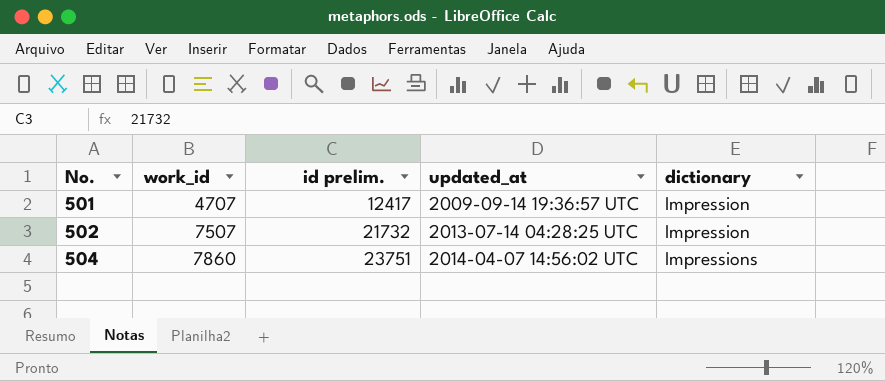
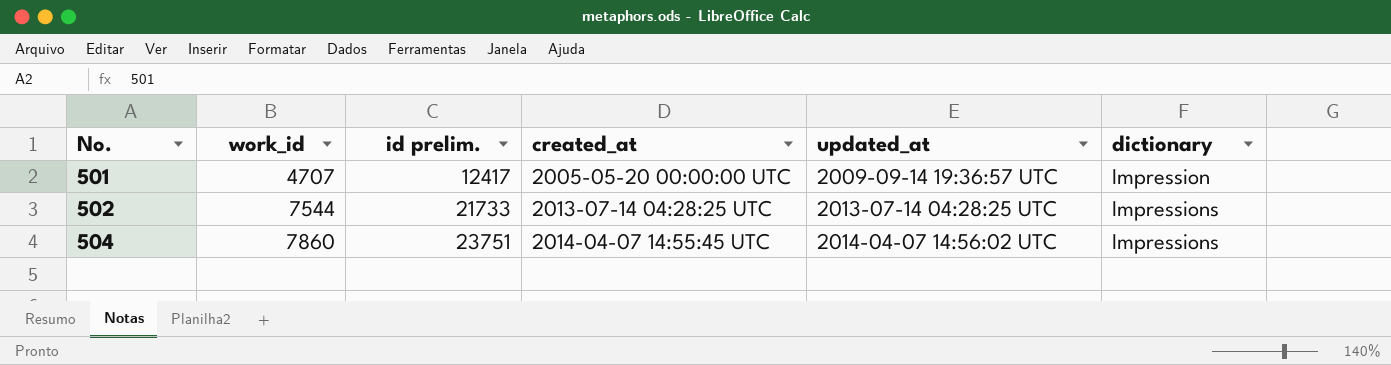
column created_at | position: none -> 4
502 | work_id: 7507 -> 7544
502 | id prelim.: 21732 -> 21733
502 | dictionary: Impression -> Impressions

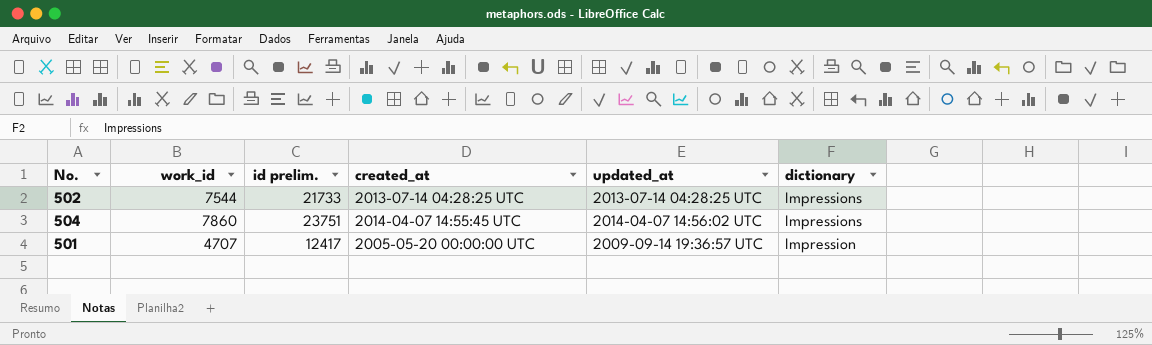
row order: No. ascending -> dictionary descending

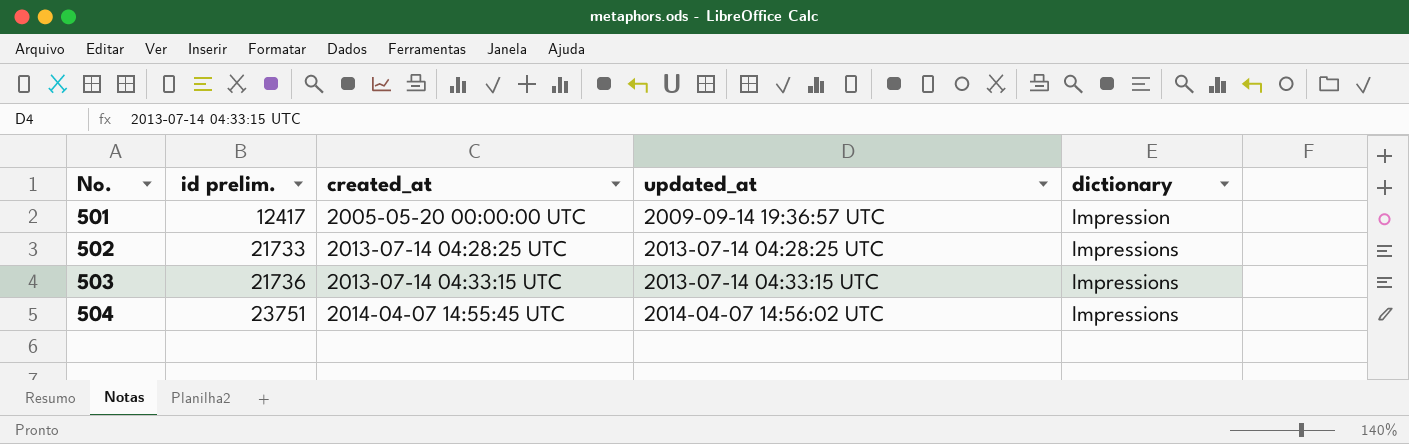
row order: dictionary descending -> No. ascending
column work_id | position: 2 -> none
row 503: none -> 21736 | 2013-07-14 04:33:15 UTC | 2013-07-14 04:33:15 UTC | Impressions

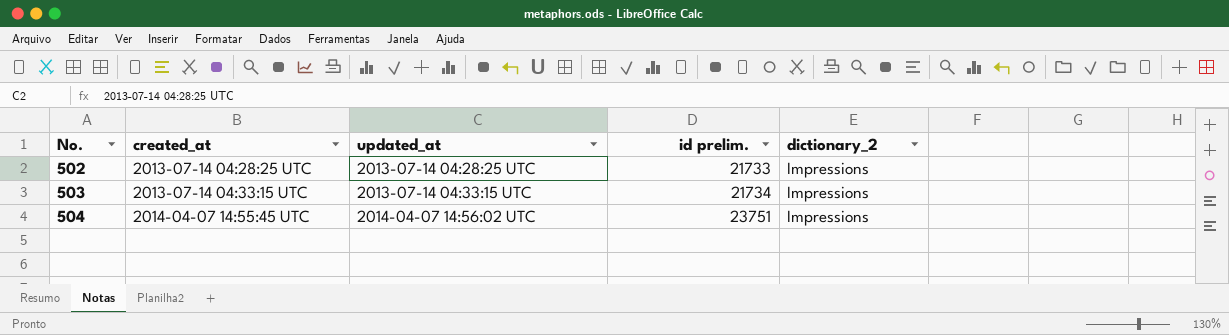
column id prelim. | position: 2 -> 4
column name: dictionary -> dictionary_2
row 501: 12417 | 2005-05-20 00:00:00 UTC | 2009-09-14 19:36:57 UTC | Impression -> none
503 | id prelim.: 21736 -> 21734

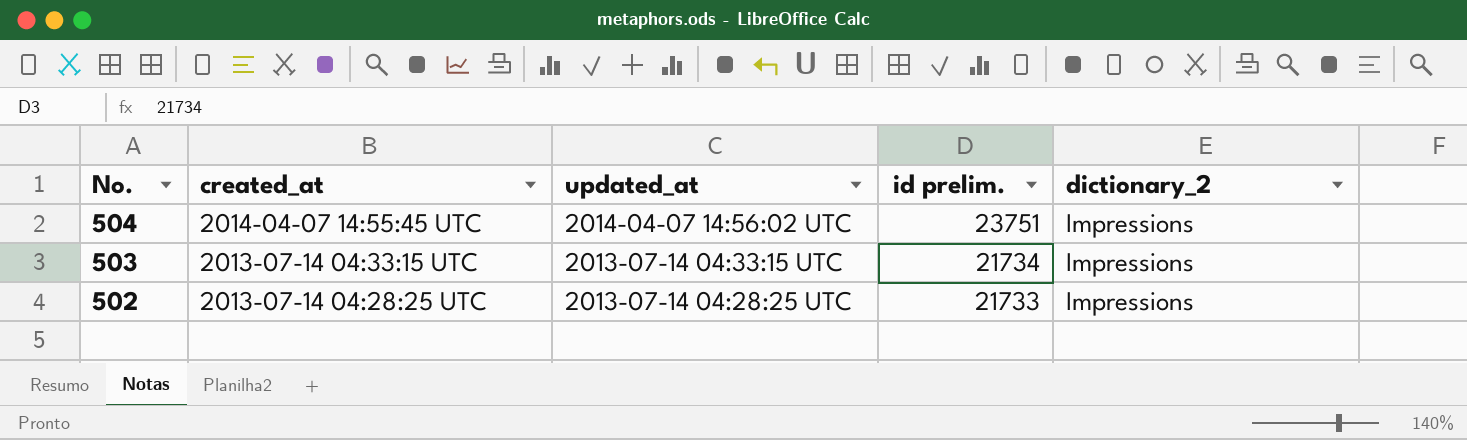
row order: No. ascending -> No. descending

